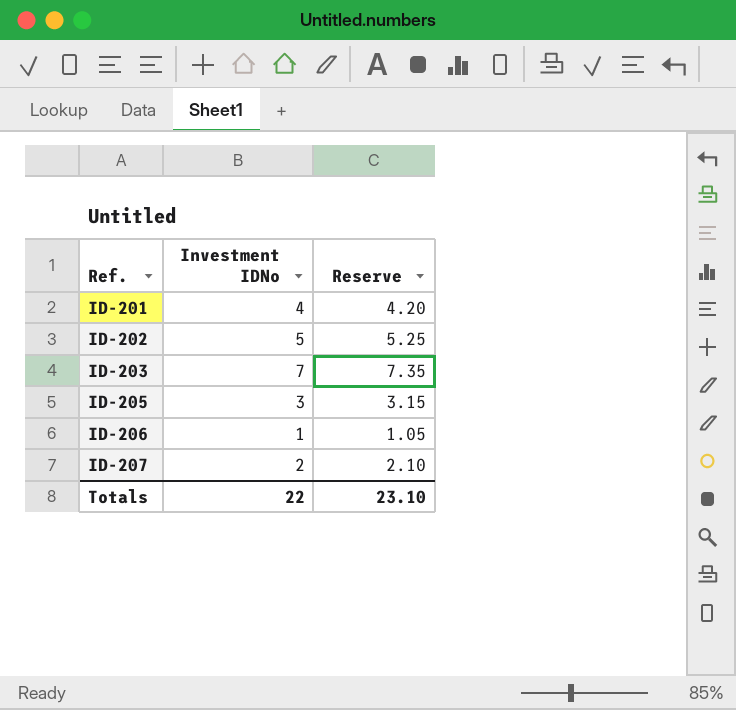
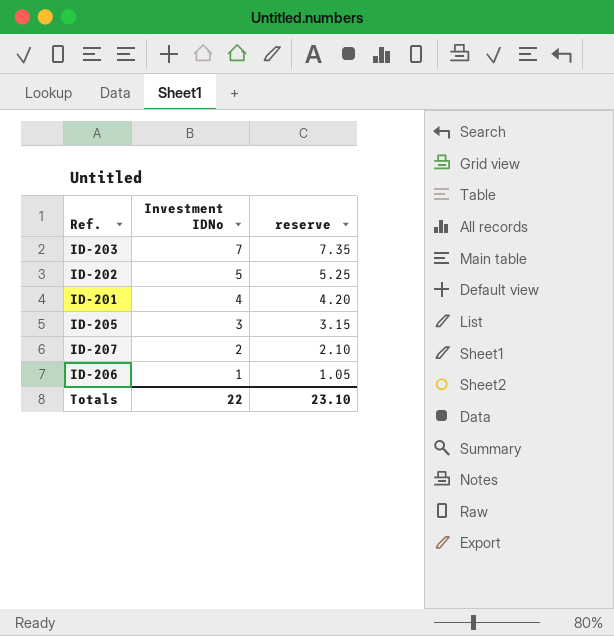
row order: Ref. ascending -> Investment IDNo descending
column name: Reserve -> reserve

